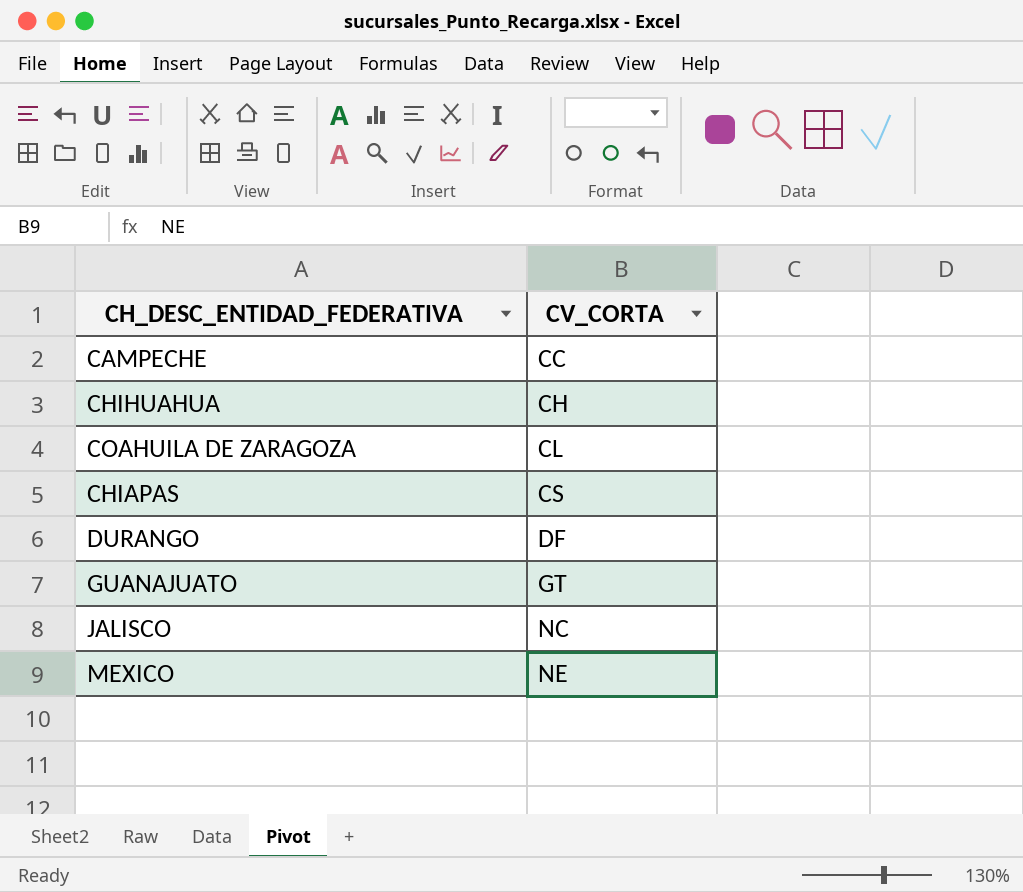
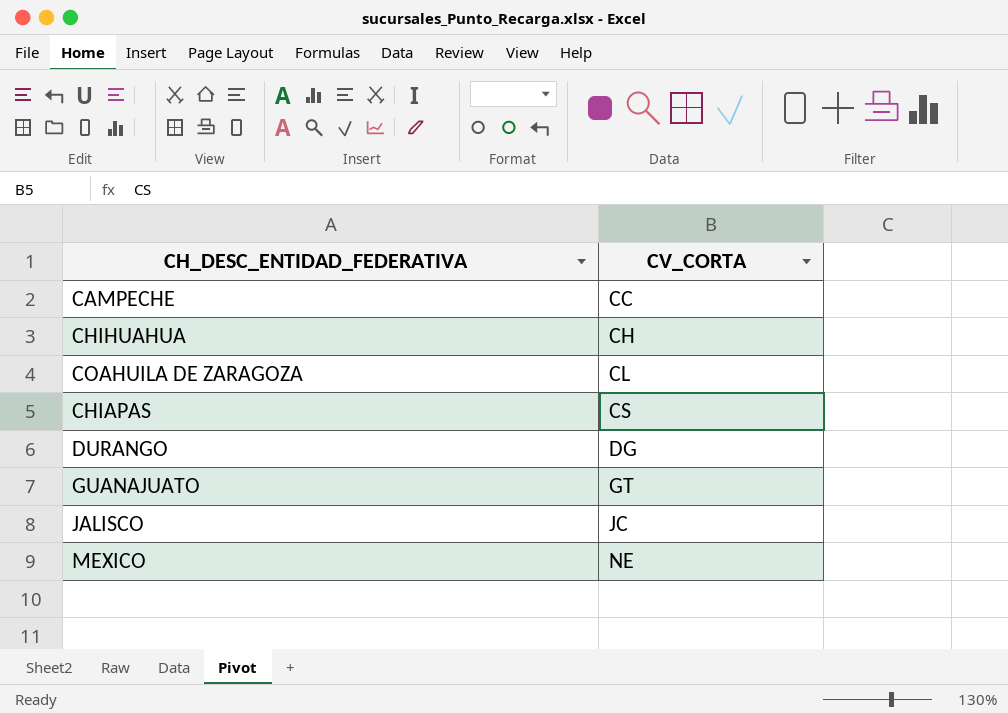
DURANGO | CV_CORTA: DF -> DG
JALISCO | CV_CORTA: NC -> JC

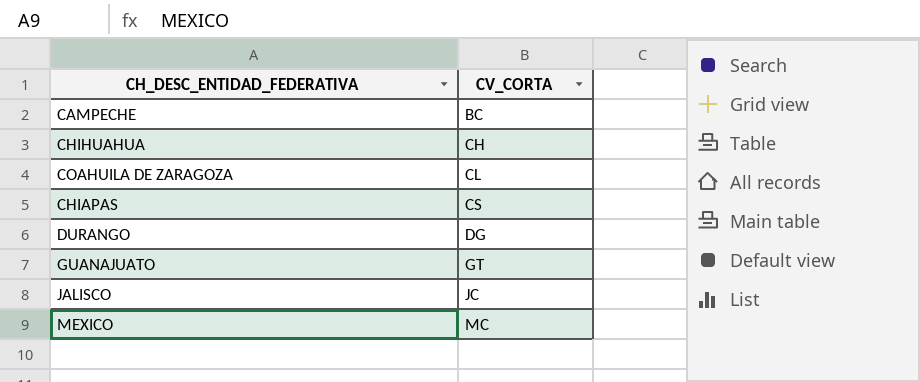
CAMPECHE | CV_CORTA: CC -> BC
MEXICO | CV_CORTA: NE -> MC

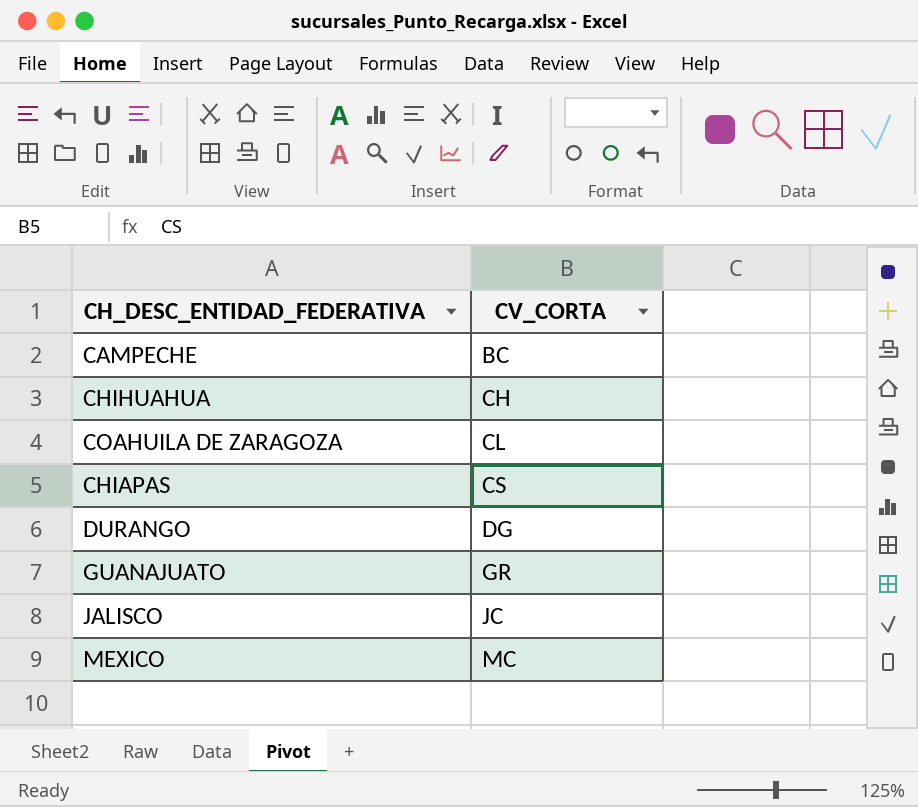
GUANAJUATO | CV_CORTA: GT -> GR

